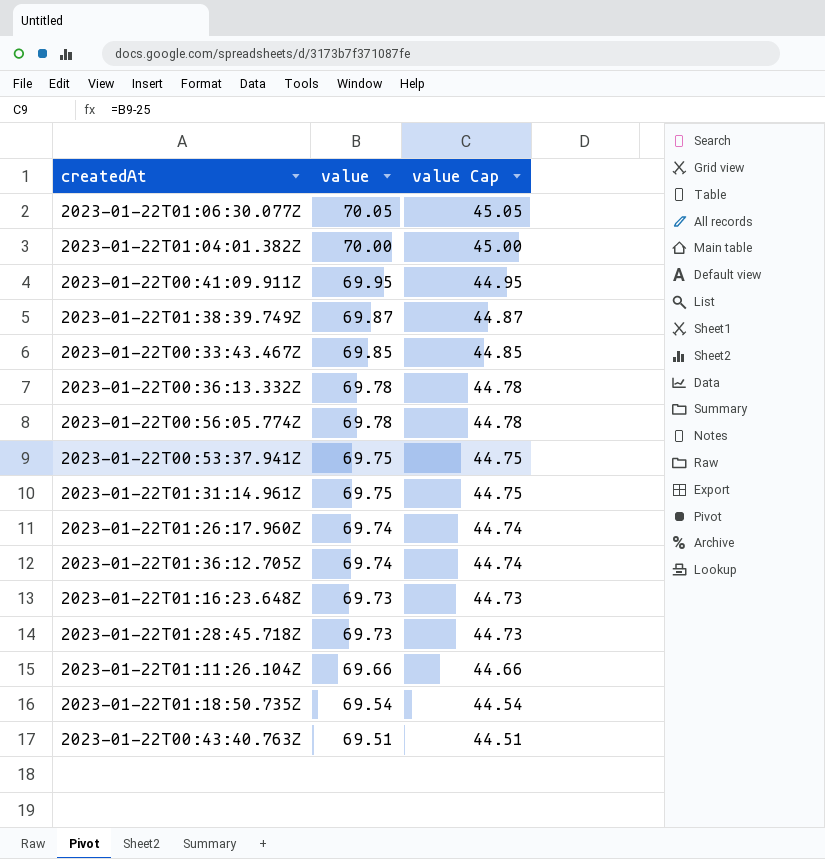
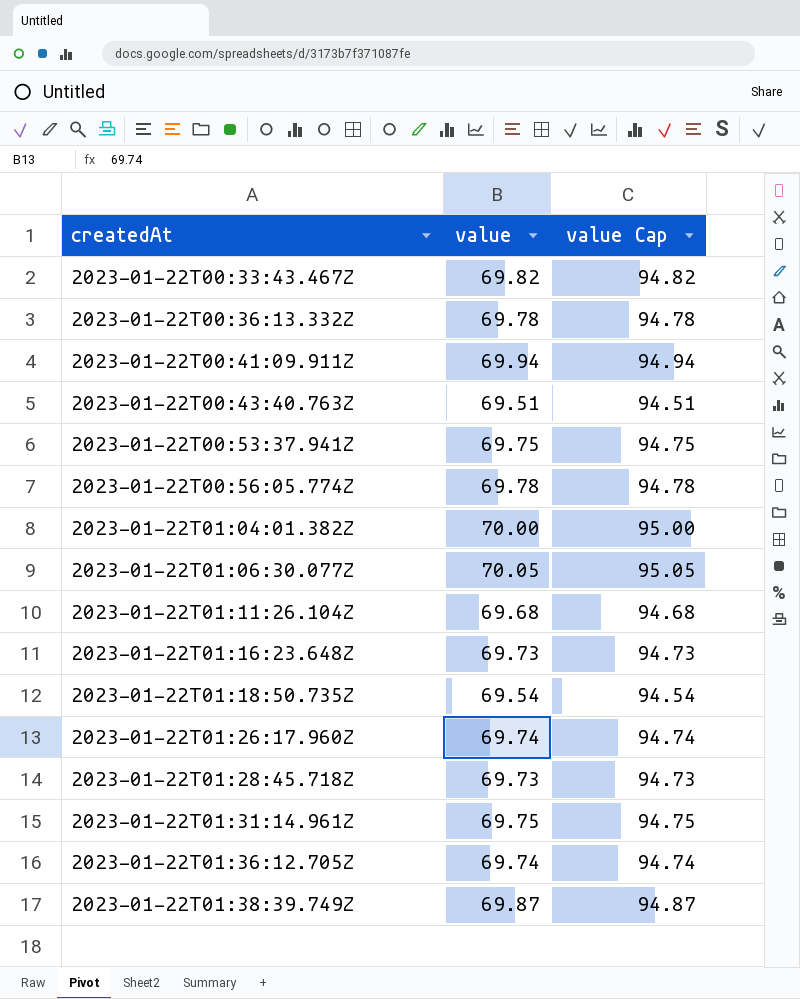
row order: value descending -> createdAt ascending
column value Cap | formula: [value] - 25 -> [value] + 25
2023-01-22T00:33:43.467Z | value: 69.85 -> 69.82
2023-01-22T00:41:09.911Z | value: 69.95 -> 69.94
2023-01-22T01:11:26.104Z | value: 69.66 -> 69.68

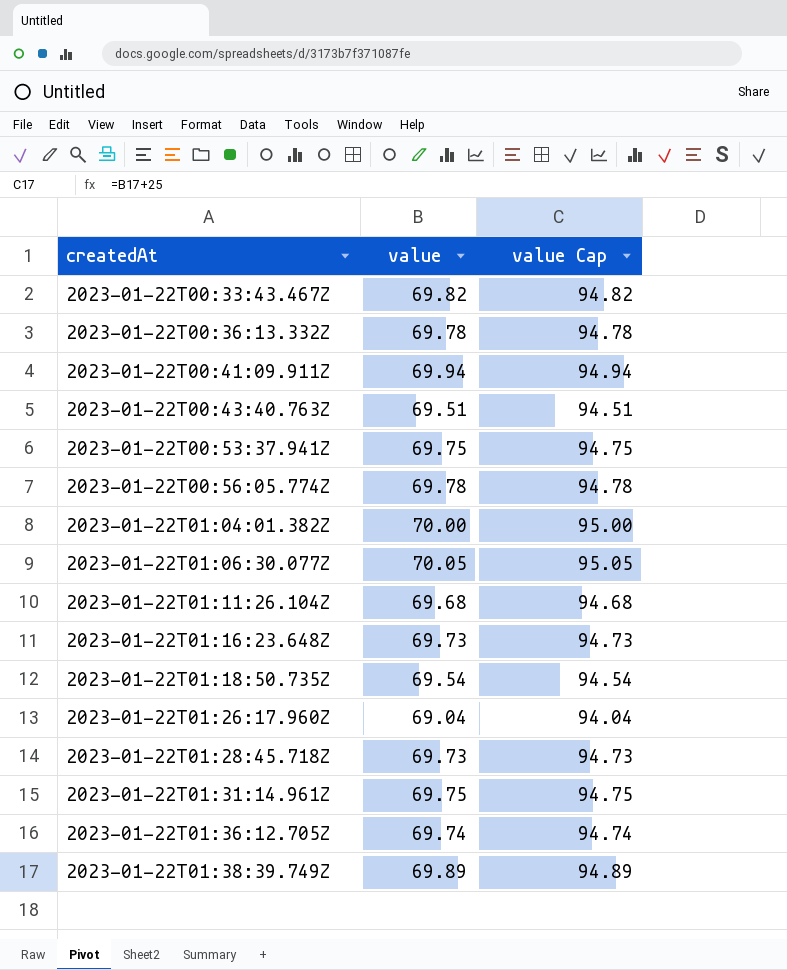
2023-01-22T01:26:17.960Z | value: 69.74 -> 69.04
2023-01-22T01:26:17.960Z | value Cap: 94.74 -> 94.04
2023-01-22T01:38:39.749Z | value: 69.87 -> 69.89
2023-01-22T01:38:39.749Z | value Cap: 94.87 -> 94.89

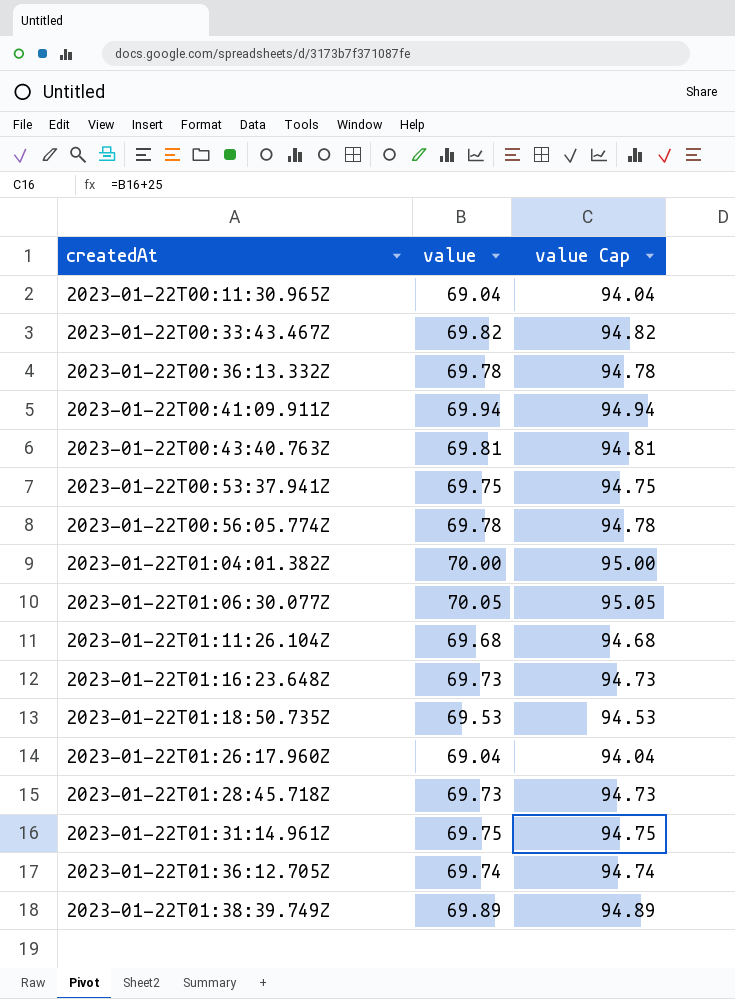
row 2023-01-22T00:11:30.965Z: none -> 69.04 | 94.04
2023-01-22T00:43:40.763Z | value: 69.51 -> 69.81
2023-01-22T00:43:40.763Z | value Cap: 94.51 -> 94.81
2023-01-22T01:18:50.735Z | value: 69.54 -> 69.53
2023-01-22T01:18:50.735Z | value Cap: 94.54 -> 94.53

